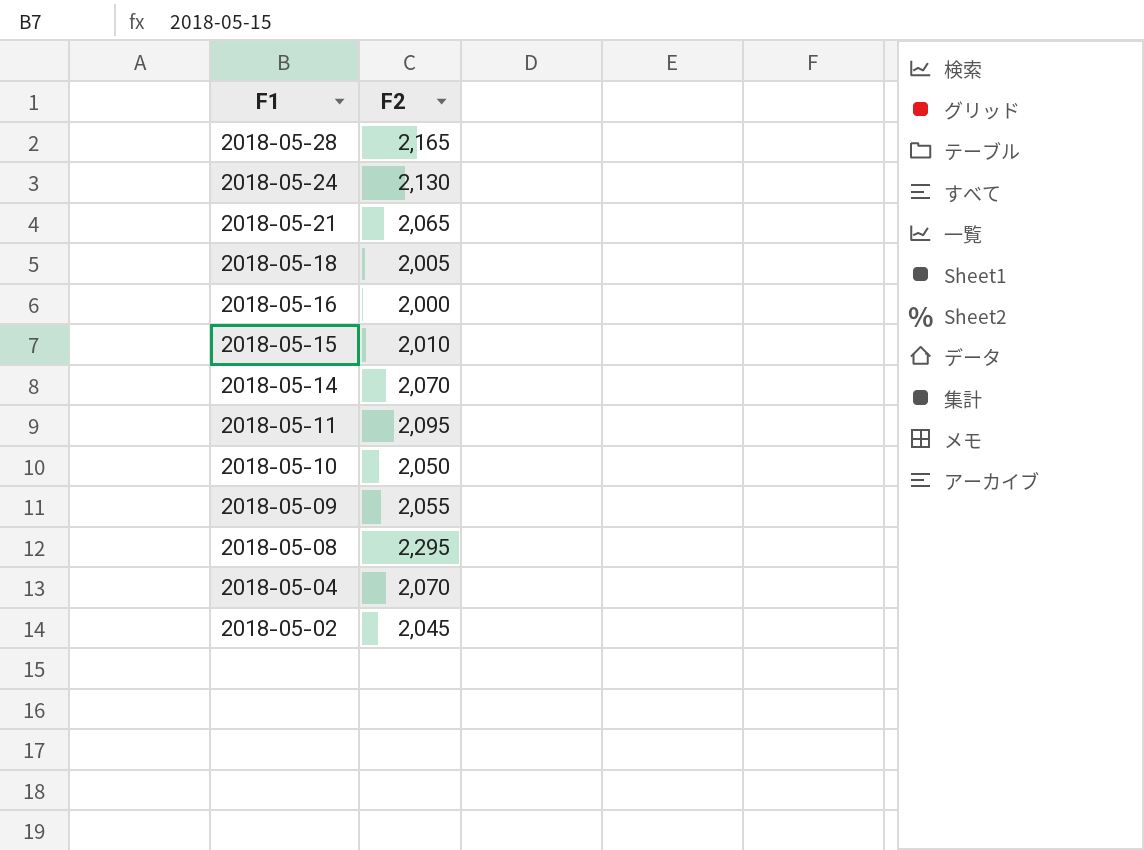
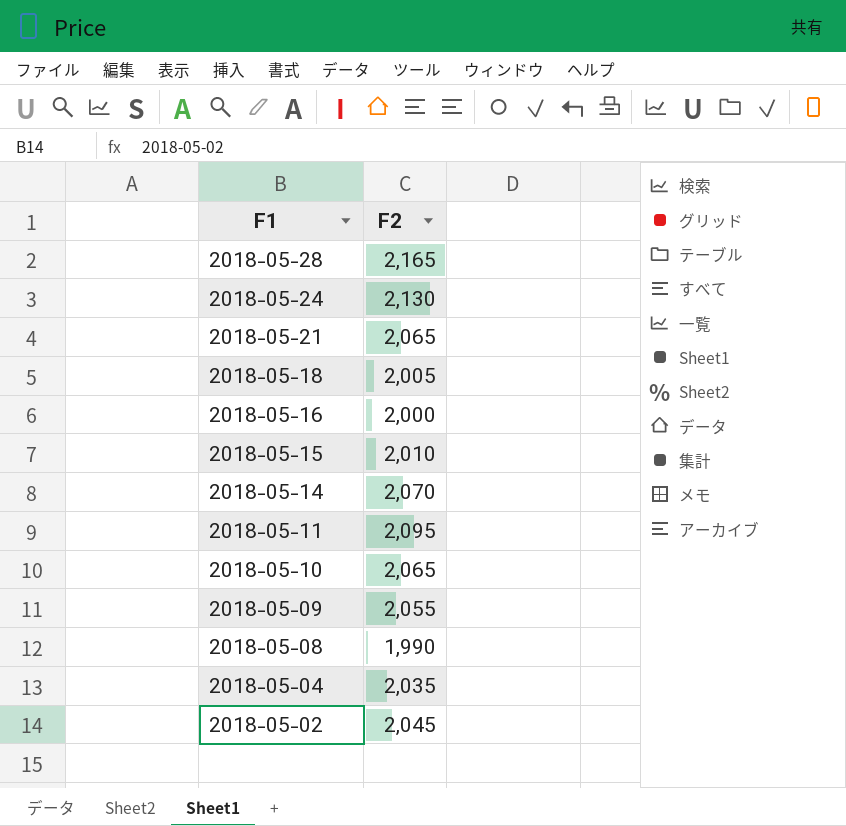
2018-05-10 | F2: 2,050 -> 2,065
2018-05-08 | F2: 2,295 -> 1,990
2018-05-04 | F2: 2,070 -> 2,035

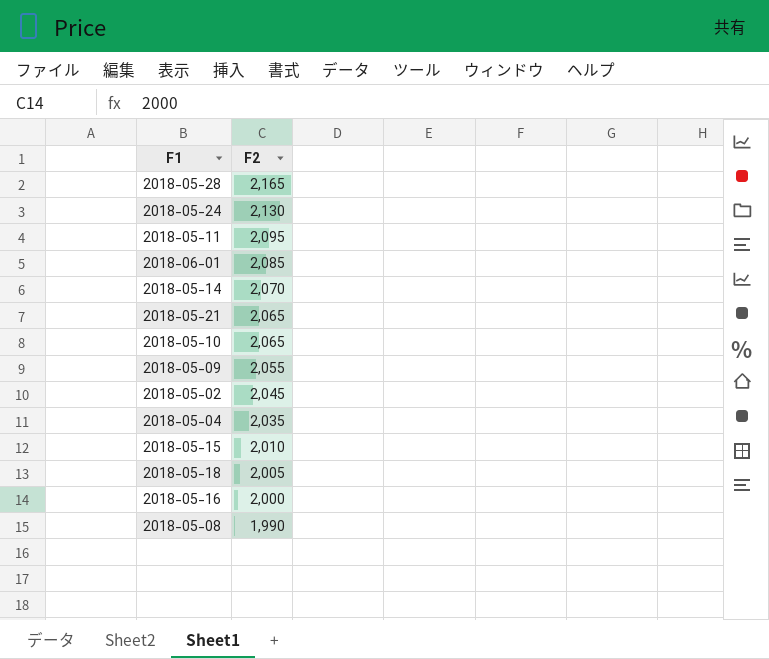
row order: F1 descending -> F2 descending
row 2018-06-01: none -> 2,085

